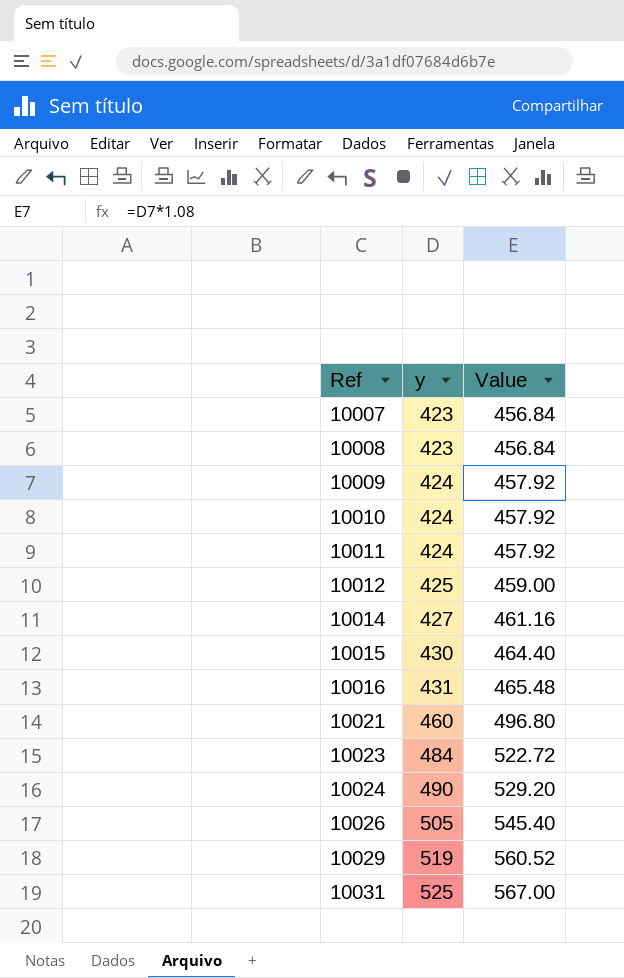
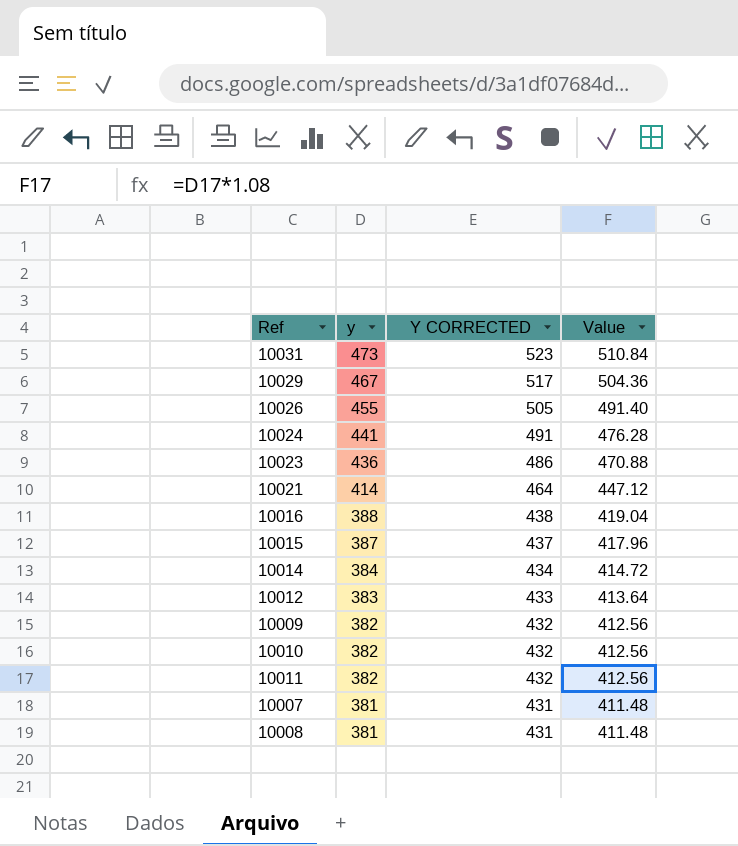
row order: Ref ascending -> y descending
column Y CORRECTED | formula: none -> [y] + 50
10031 | y: 525 -> 473
10031 | Value: 567.00 -> 510.84
10029 | y: 519 -> 467
10029 | Value: 560.52 -> 504.36
10026 | y: 505 -> 455
10026 | Value: 545.40 -> 491.40
10024 | y: 490 -> 441
10024 | Value: 529.20 -> 476.28
10023 | y: 484 -> 436
10023 | Value: 522.72 -> 470.88
10021 | y: 460 -> 414
10021 | Value: 496.80 -> 447.12
10016 | y: 431 -> 388
10016 | Value: 465.48 -> 419.04
10015 | y: 430 -> 387
10015 | Value: 464.40 -> 417.96
10014 | y: 427 -> 384
10014 | Value: 461.16 -> 414.72
10012 | y: 425 -> 383
10012 | Value: 459.00 -> 413.64
10009 | y: 424 -> 382
10009 | Value: 457.92 -> 412.56
10010 | y: 424 -> 382
10010 | Value: 457.92 -> 412.56
10011 | y: 424 -> 382
10011 | Value: 457.92 -> 412.56
10007 | y: 423 -> 381
10007 | Value: 456.84 -> 411.48
10008 | y: 423 -> 381
10008 | Value: 456.84 -> 411.48

